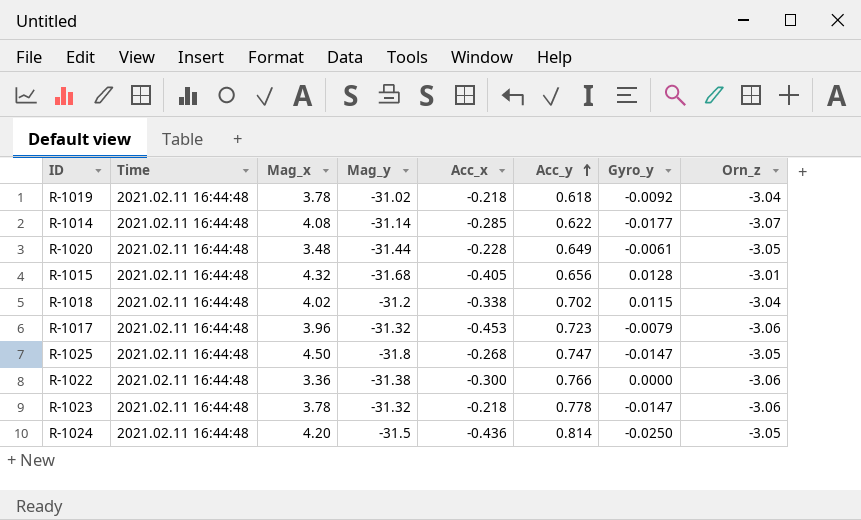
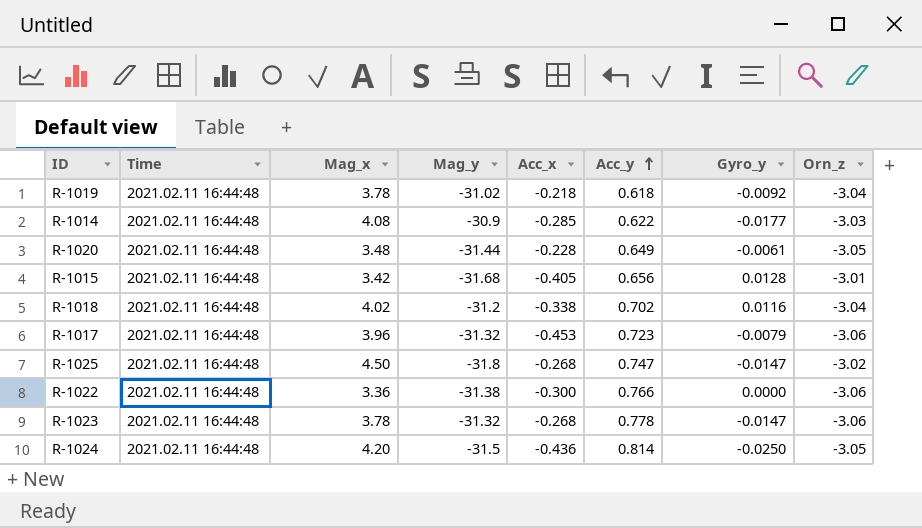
R-1014 | Mag_y: -31.14 -> -30.9
R-1014 | Orn_z: -3.07 -> -3.03
R-1015 | Mag_x: 4.32 -> 3.42
R-1018 | Gyro_y: 0.0115 -> 0.0116
R-1025 | Orn_z: -3.05 -> -3.02
R-1023 | Acc_x: -0.218 -> -0.268

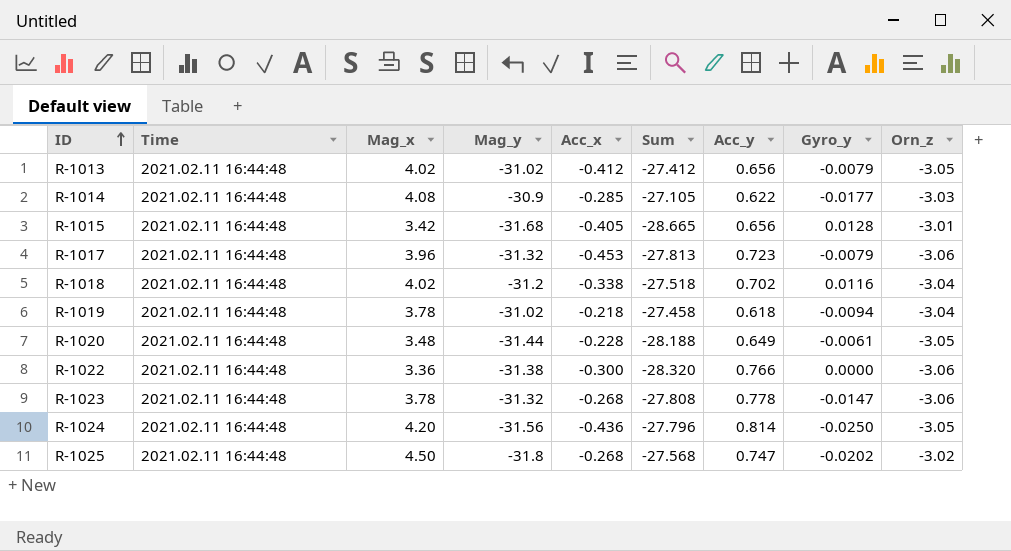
row order: Acc_y ascending -> ID ascending
column Sum | formula: none -> [Mag_x] + [Mag_y] + [Acc_x]
row R-1013: none -> 2021.02.11 16:44:48 | 4.02 | -31.02 | -0.412 | -27.412 | 0.656 | -0.0079 | -3.05
R-1019 | Gyro_y: -0.0092 -> -0.0094
R-1024 | Mag_y: -31.5 -> -31.56
R-1025 | Gyro_y: -0.0147 -> -0.0202

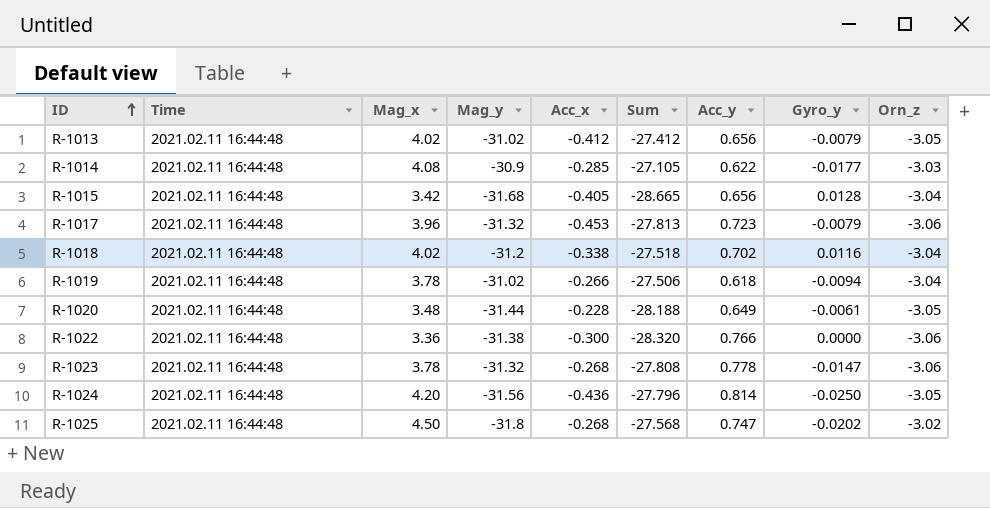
R-1015 | Orn_z: -3.01 -> -3.04
R-1019 | Acc_x: -0.218 -> -0.266
R-1019 | Sum: -27.458 -> -27.506

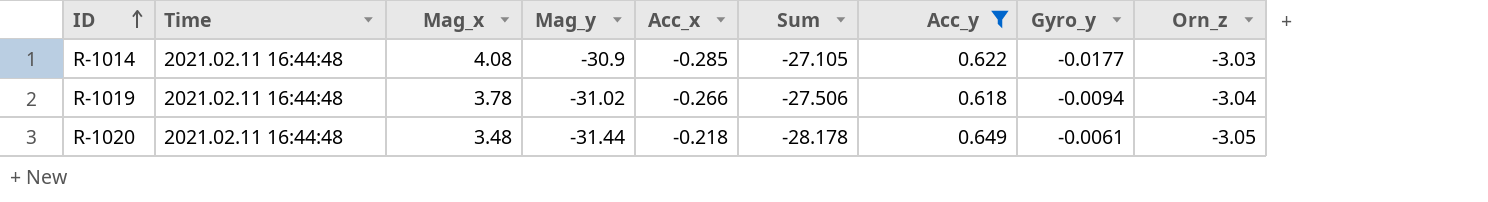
filter: none -> Acc_y <= 0.649
R-1020 | Acc_x: -0.228 -> -0.218
R-1020 | Sum: -28.188 -> -28.178

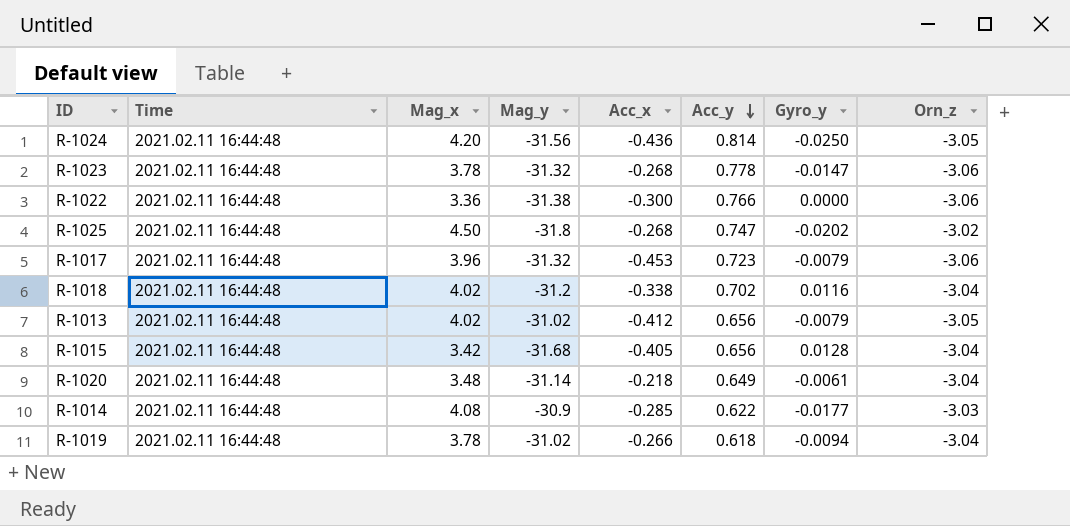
filter: Acc_y <= 0.649 -> none
row order: ID ascending -> Acc_y descending
column Sum | formula: [Mag_x] + [Mag_y] + [Acc_x] -> none
R-1020 | Mag_y: -31.44 -> -31.14
R-1020 | Orn_z: -3.05 -> -3.04

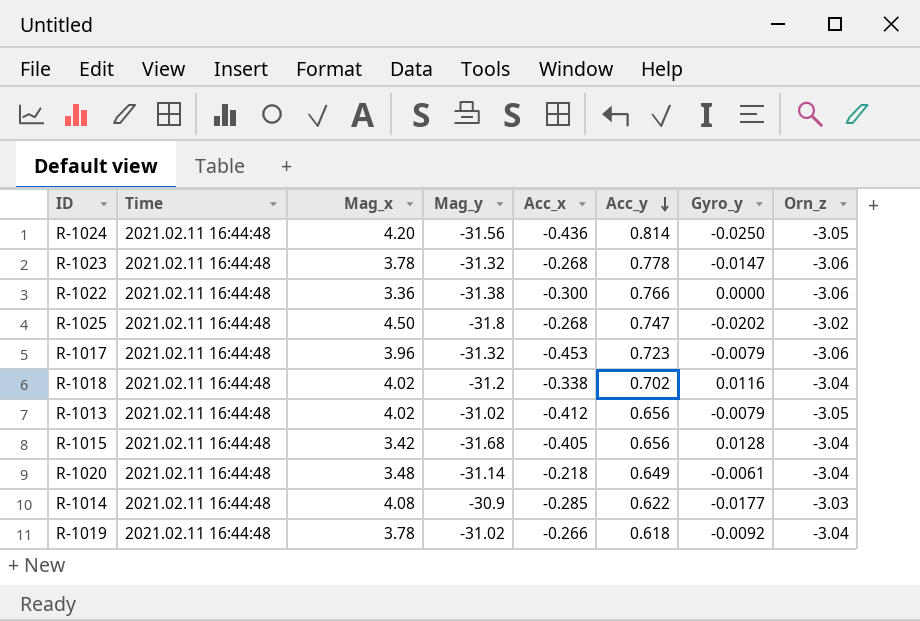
R-1019 | Gyro_y: -0.0094 -> -0.0092

